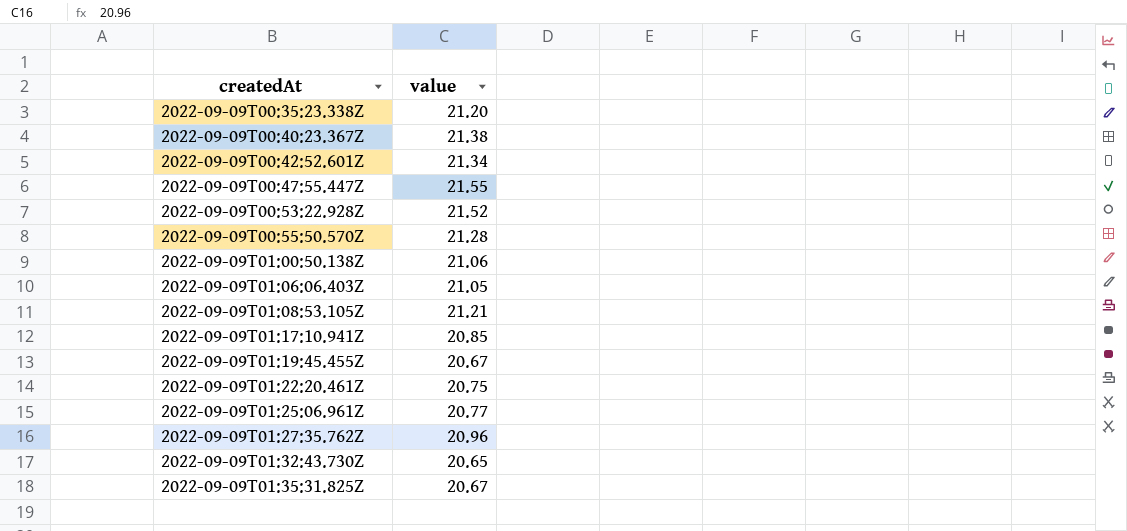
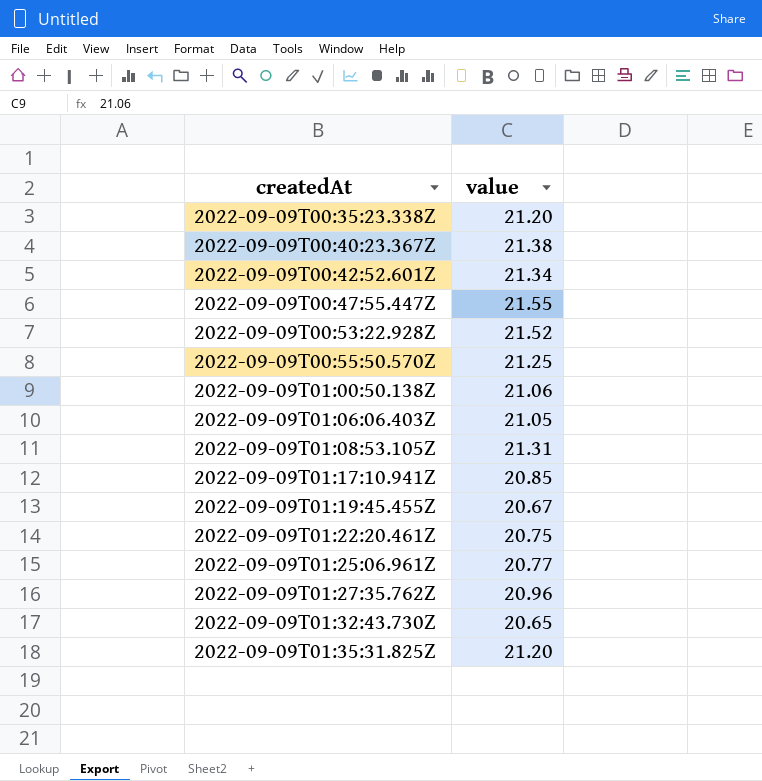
2022-09-09T00:55:50.570Z | value: 21.28 -> 21.25
2022-09-09T01:08:53.105Z | value: 21.21 -> 21.31
2022-09-09T01:35:31.825Z | value: 20.67 -> 21.20

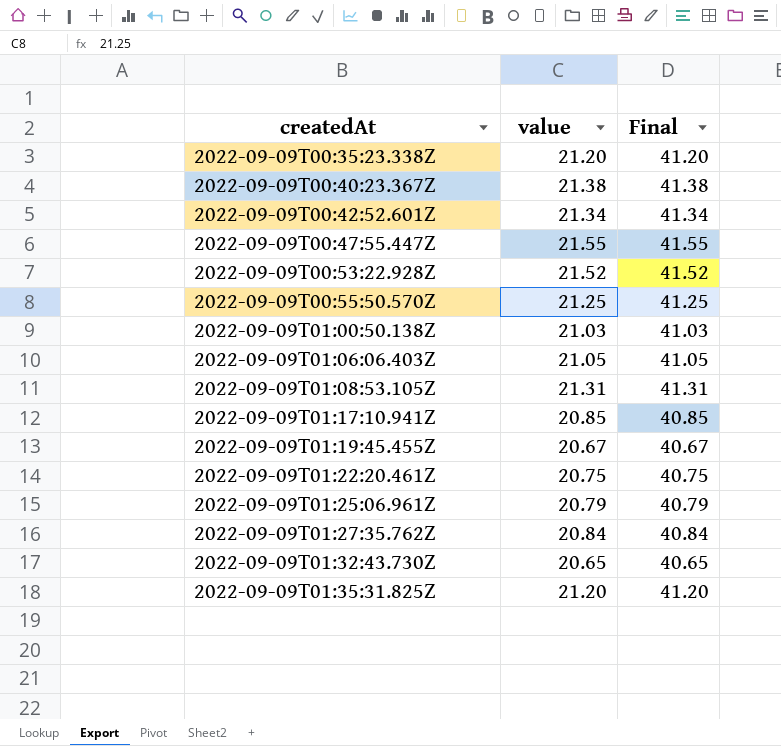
column Final | formula: none -> [value] + 20
2022-09-09T01:00:50.138Z | value: 21.06 -> 21.03
2022-09-09T01:25:06.961Z | value: 20.77 -> 20.79
2022-09-09T01:27:35.762Z | value: 20.96 -> 20.84

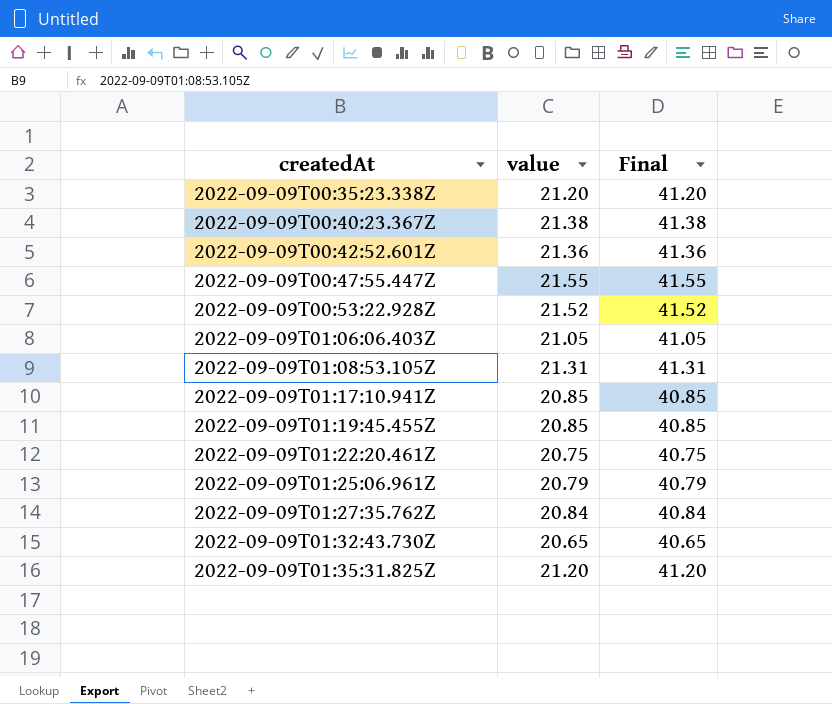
row 2022-09-09T00:55:50.570Z: 21.25 | 41.25 -> none
row 2022-09-09T01:00:50.138Z: 21.03 | 41.03 -> none
2022-09-09T00:42:52.601Z | value: 21.34 -> 21.36
2022-09-09T00:42:52.601Z | Final: 41.34 -> 41.36
2022-09-09T01:19:45.455Z | value: 20.67 -> 20.85
2022-09-09T01:19:45.455Z | Final: 40.67 -> 40.85

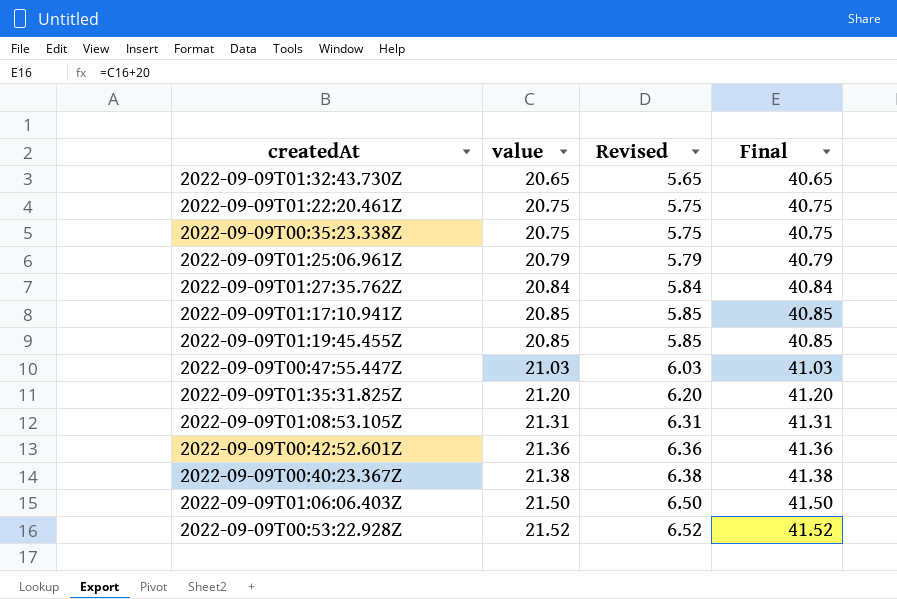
row order: createdAt ascending -> value ascending
column Revised | formula: none -> [value] - 15
2022-09-09T00:35:23.338Z | value: 21.20 -> 20.75
2022-09-09T00:35:23.338Z | Final: 41.20 -> 40.75
2022-09-09T00:47:55.447Z | value: 21.55 -> 21.03
2022-09-09T00:47:55.447Z | Final: 41.55 -> 41.03
2022-09-09T01:06:06.403Z | value: 21.05 -> 21.50
2022-09-09T01:06:06.403Z | Final: 41.05 -> 41.50

